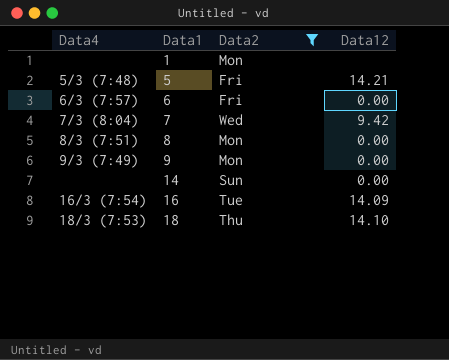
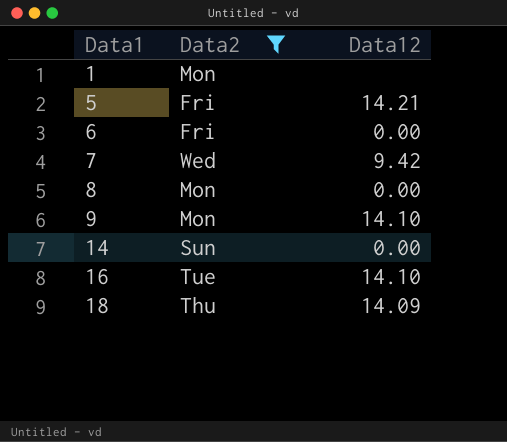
column Data4 | position: 1 -> none
9 | Data12: 0.00 -> 14.10
16 | Data12: 14.09 -> 14.10
18 | Data12: 14.10 -> 14.09

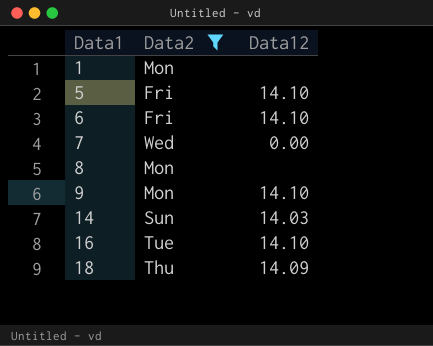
5 | Data12: 14.21 -> 14.10
6 | Data12: 0.00 -> 14.10
7 | Data12: 9.42 -> 0.00
8 | Data12: 0.00 -> none
14 | Data12: 0.00 -> 14.03

